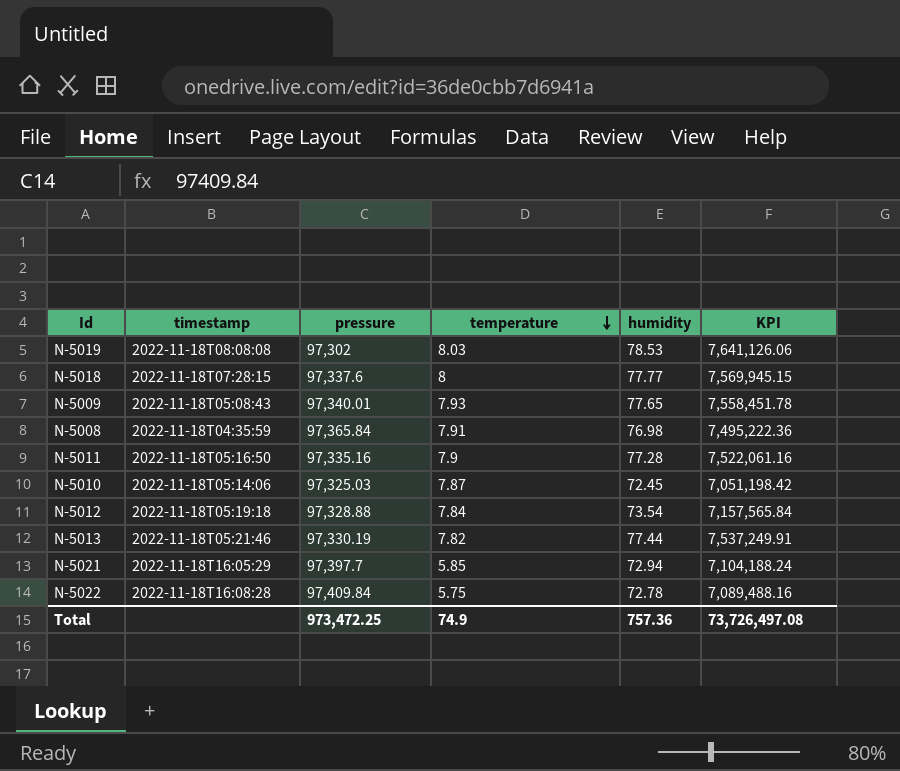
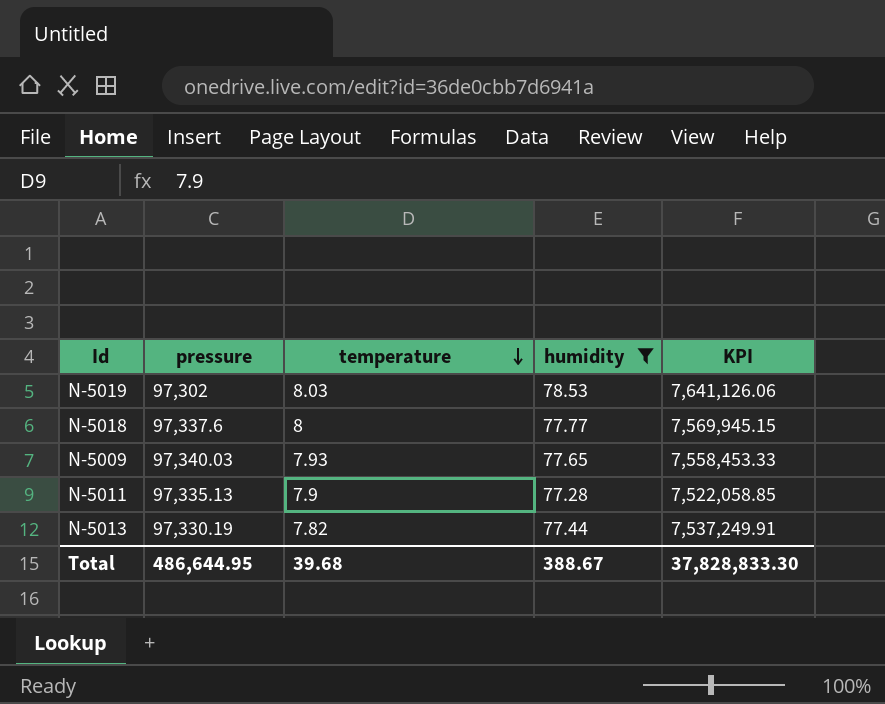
filter: none -> humidity >= 77.28
column timestamp | position: 2 -> none
N-5009 | pressure: 97,340.01 -> 97,340.03
N-5009 | KPI: 7,558,451.78 -> 7,558,453.33
N-5011 | pressure: 97,335.16 -> 97,335.13
N-5011 | KPI: 7,522,061.16 -> 7,522,058.85
Total | pressure: 973,472.25 -> 486,644.95
Total | temperature: 74.9 -> 39.68
Total | humidity: 757.36 -> 388.67
Total | KPI: 73,726,497.08 -> 37,828,833.30

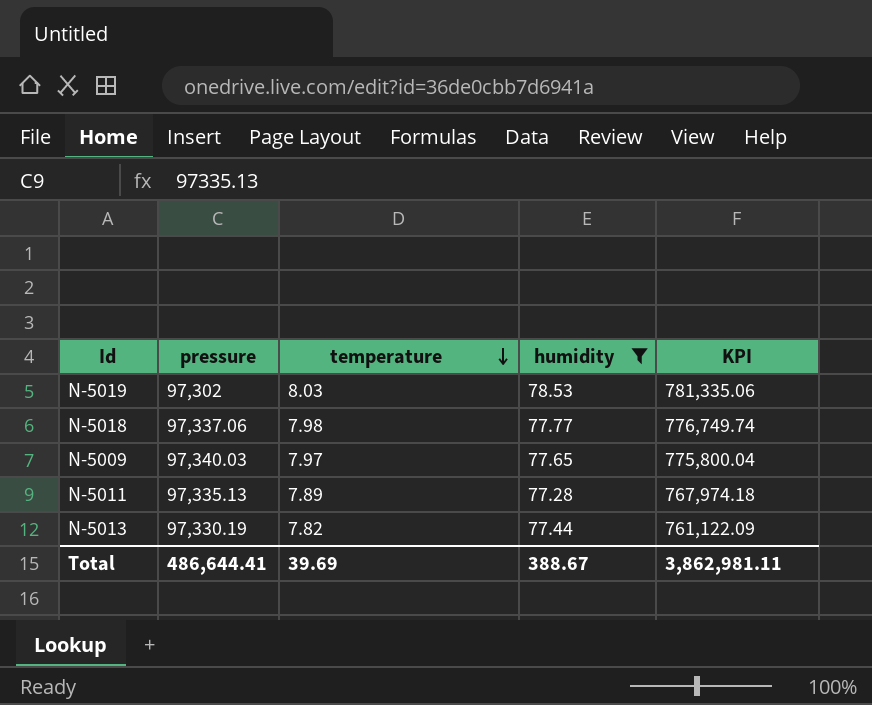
column KPI | formula: [pressure] * [humidity] -> [pressure] * [temperature]
N-5018 | pressure: 97,337.6 -> 97,337.06
N-5018 | temperature: 8 -> 7.98
N-5009 | temperature: 7.93 -> 7.97
N-5011 | temperature: 7.9 -> 7.89
Total | pressure: 486,644.95 -> 486,644.41
Total | temperature: 39.68 -> 39.69
Total | KPI: 37,828,833.30 -> 3,862,981.11

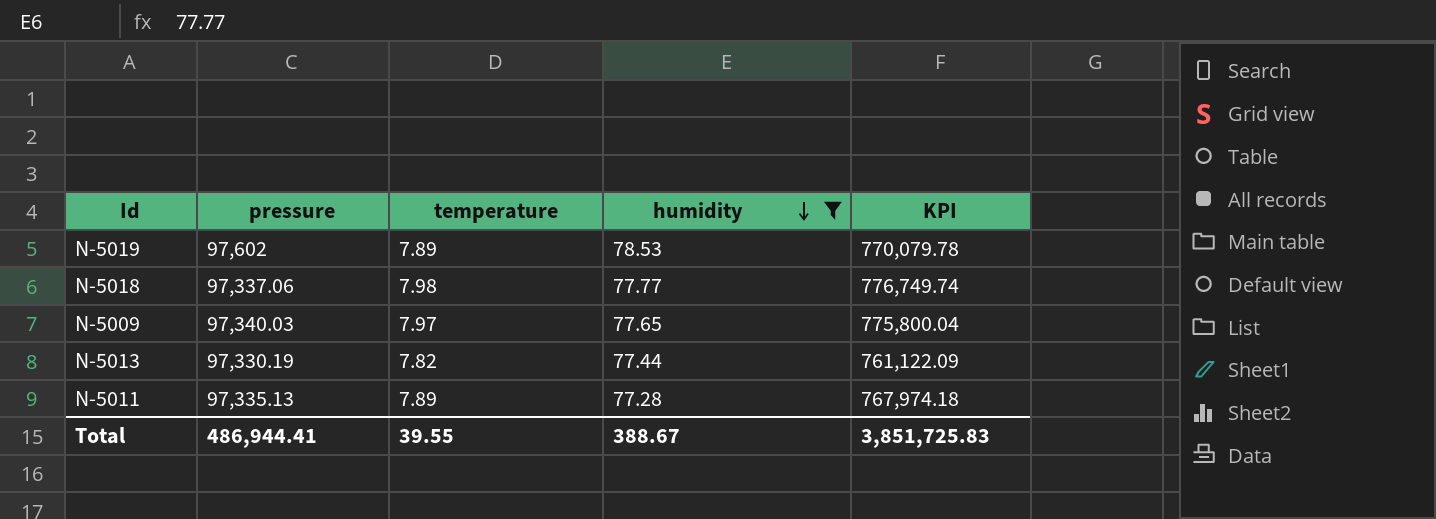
row order: temperature descending -> humidity descending
N-5019 | pressure: 97,302 -> 97,602
N-5019 | temperature: 8.03 -> 7.89
N-5019 | KPI: 781,335.06 -> 770,079.78
Total | pressure: 486,644.41 -> 486,944.41
Total | temperature: 39.69 -> 39.55
Total | KPI: 3,862,981.11 -> 3,851,725.83

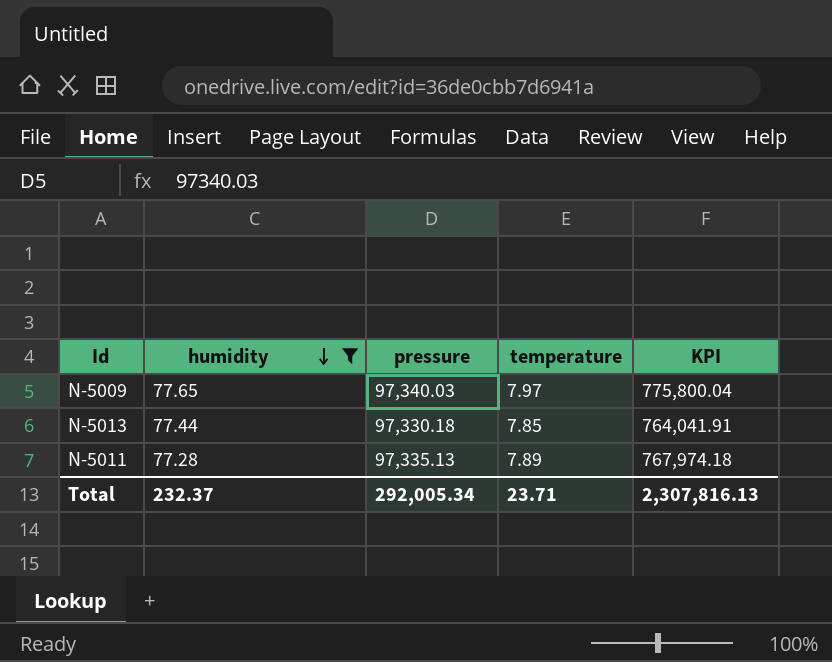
column humidity | position: 4 -> 2
row N-5019: 97,602 | 7.89 | 78.53 | 770,079.78 -> none
row N-5018: 97,337.06 | 7.98 | 77.77 | 776,749.74 -> none
N-5013 | pressure: 97,330.19 -> 97,330.18
N-5013 | temperature: 7.82 -> 7.85
N-5013 | KPI: 761,122.09 -> 764,041.91
Total | humidity: 388.67 -> 232.37
Total | pressure: 486,944.41 -> 292,005.34
Total | temperature: 39.55 -> 23.71
Total | KPI: 3,851,725.83 -> 2,307,816.13

